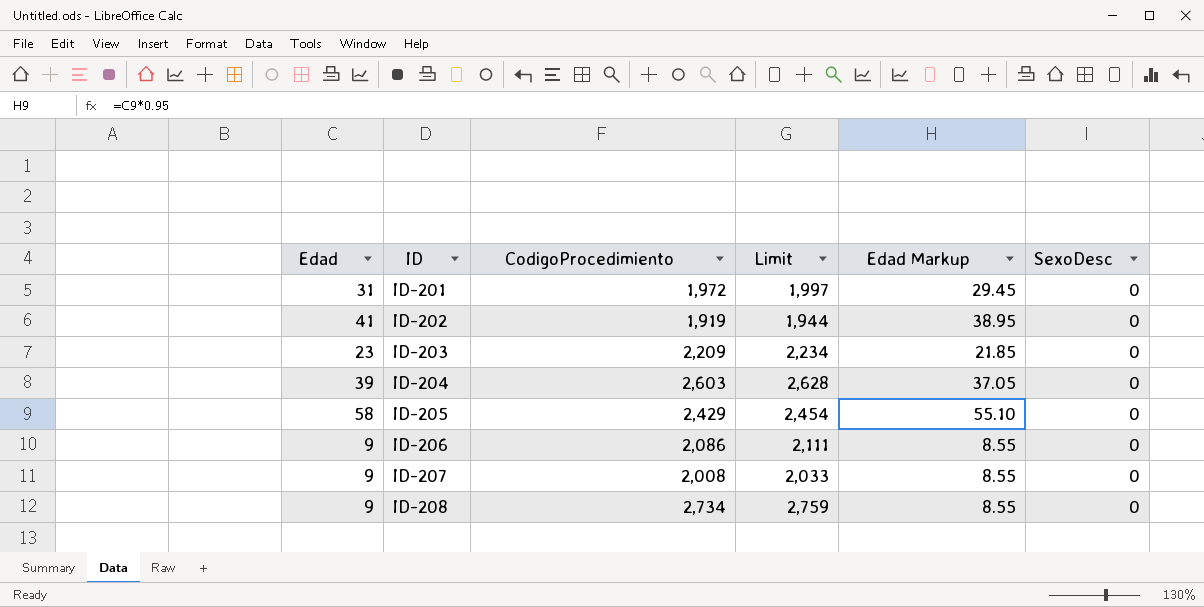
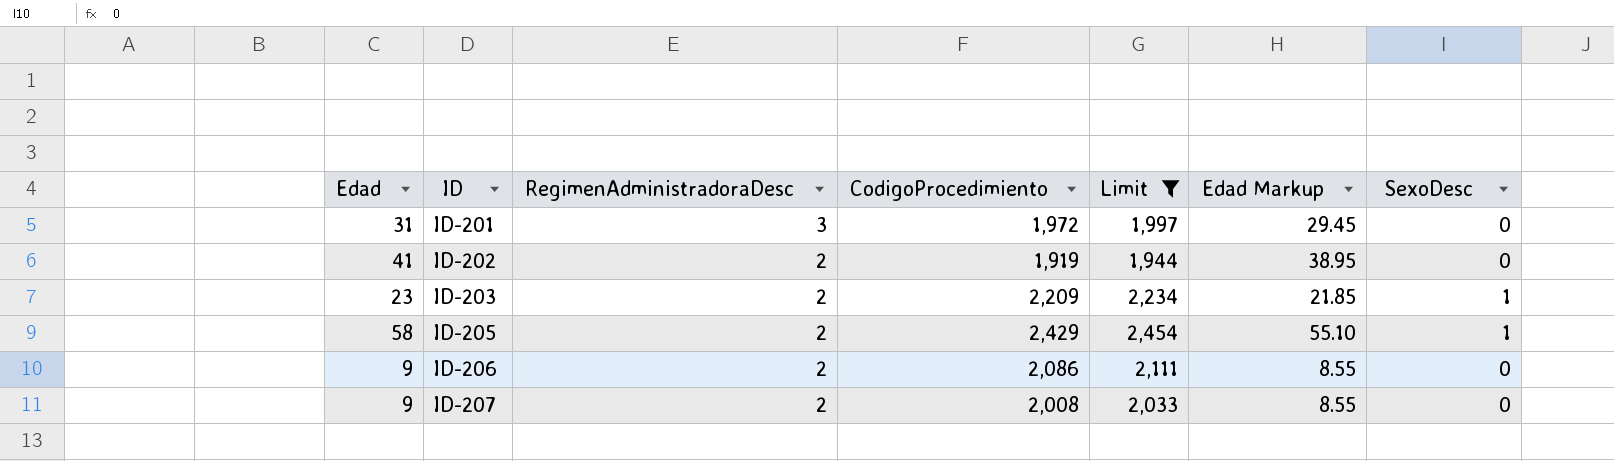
filter: none -> Limit <= 2,454
column RegimenAdministradoraDesc | position: none -> 3
ID-203 | SexoDesc: 0 -> 1
ID-205 | SexoDesc: 0 -> 1

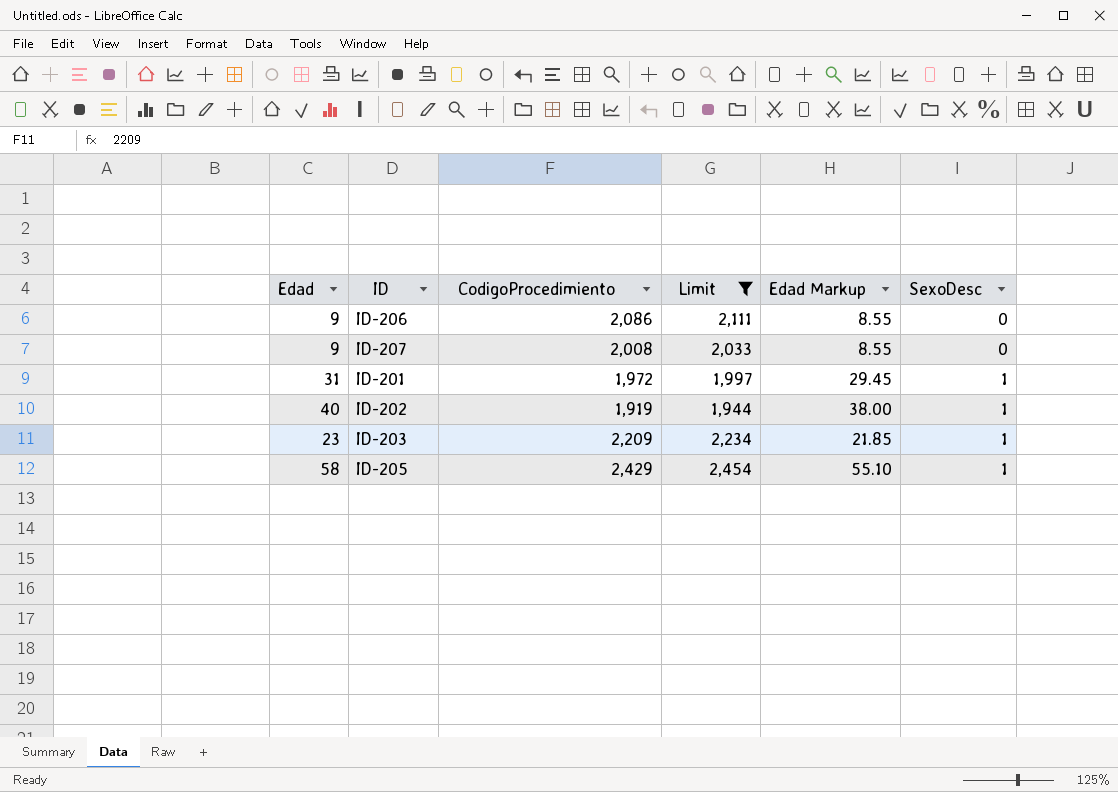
row order: ID ascending -> SexoDesc ascending
column RegimenAdministradoraDesc | position: 3 -> none
ID-201 | SexoDesc: 0 -> 1
ID-202 | Edad: 41 -> 40
ID-202 | Edad Markup: 38.95 -> 38.00
ID-202 | SexoDesc: 0 -> 1

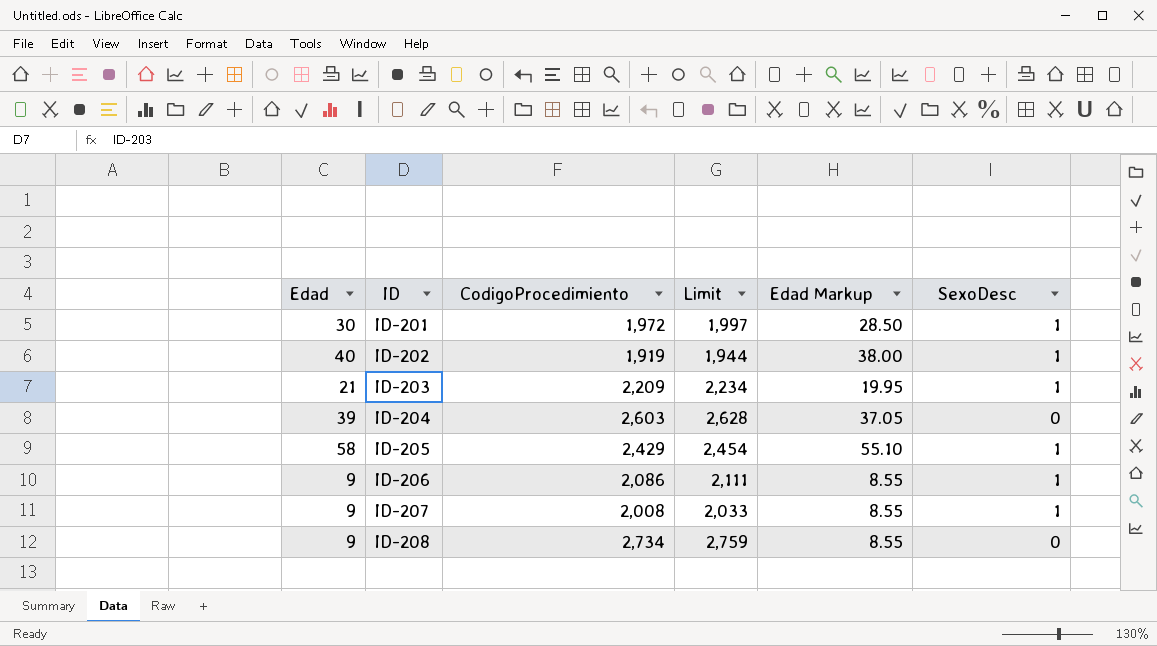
filter: Limit <= 2,454 -> none
row order: SexoDesc ascending -> ID ascending
ID-201 | Edad: 31 -> 30
ID-201 | Edad Markup: 29.45 -> 28.50
ID-203 | Edad: 23 -> 21
ID-203 | Edad Markup: 21.85 -> 19.95
ID-206 | SexoDesc: 0 -> 1
ID-207 | SexoDesc: 0 -> 1

